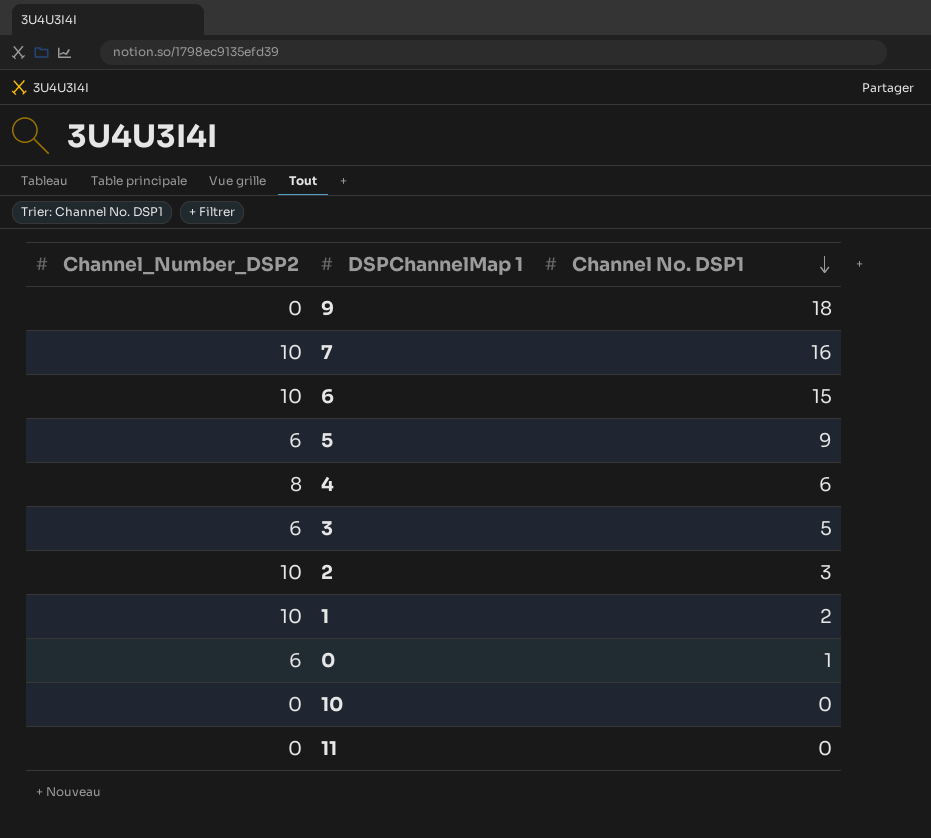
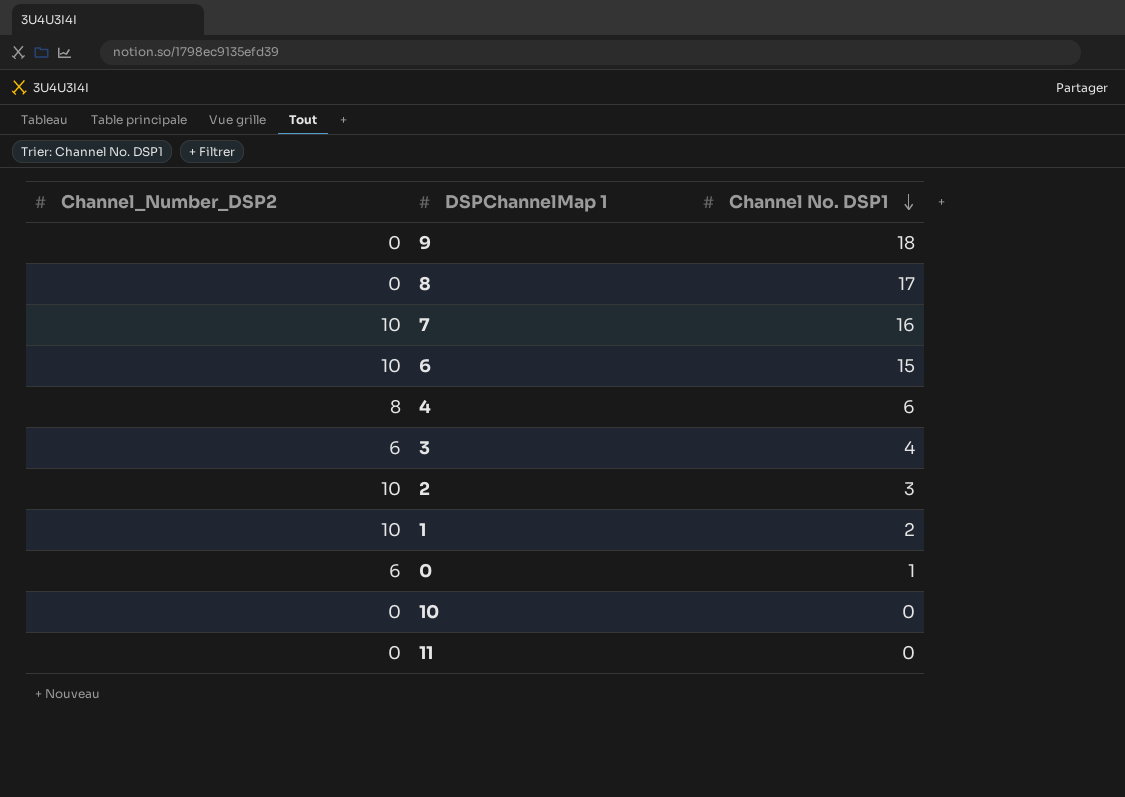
row 5: 6 | 9 -> none
row 8: none -> 0 | 17
3 | Channel No. DSP1: 5 -> 4

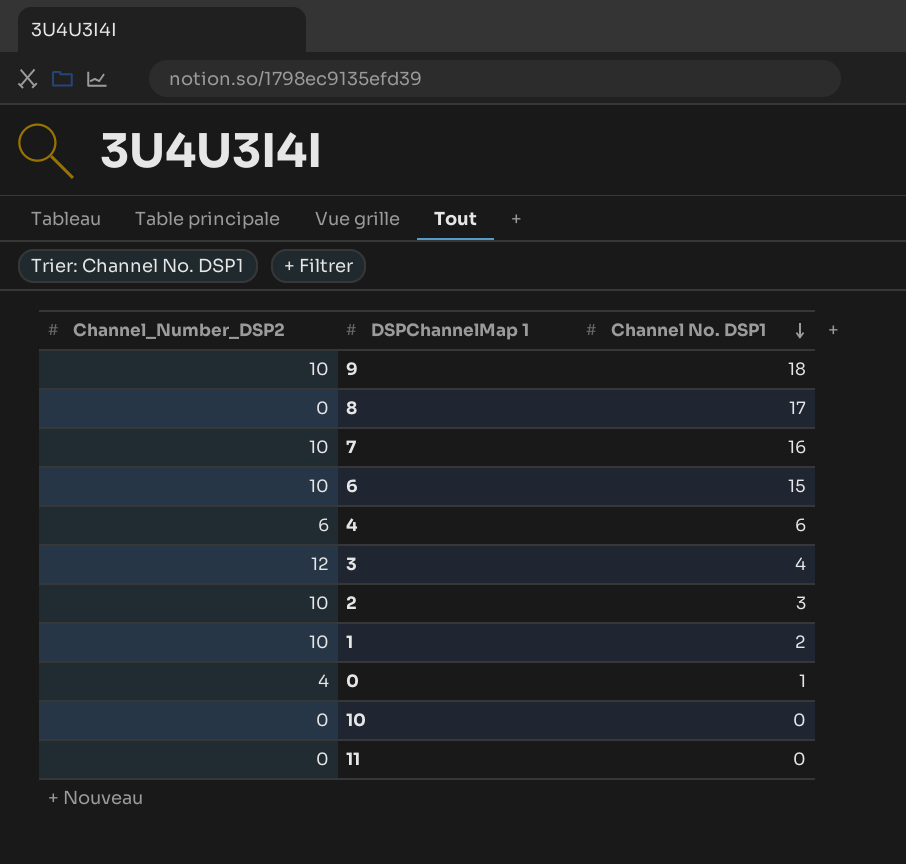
9 | Channel_Number_DSP2: 0 -> 10
4 | Channel_Number_DSP2: 8 -> 6
3 | Channel_Number_DSP2: 6 -> 12
0 | Channel_Number_DSP2: 6 -> 4

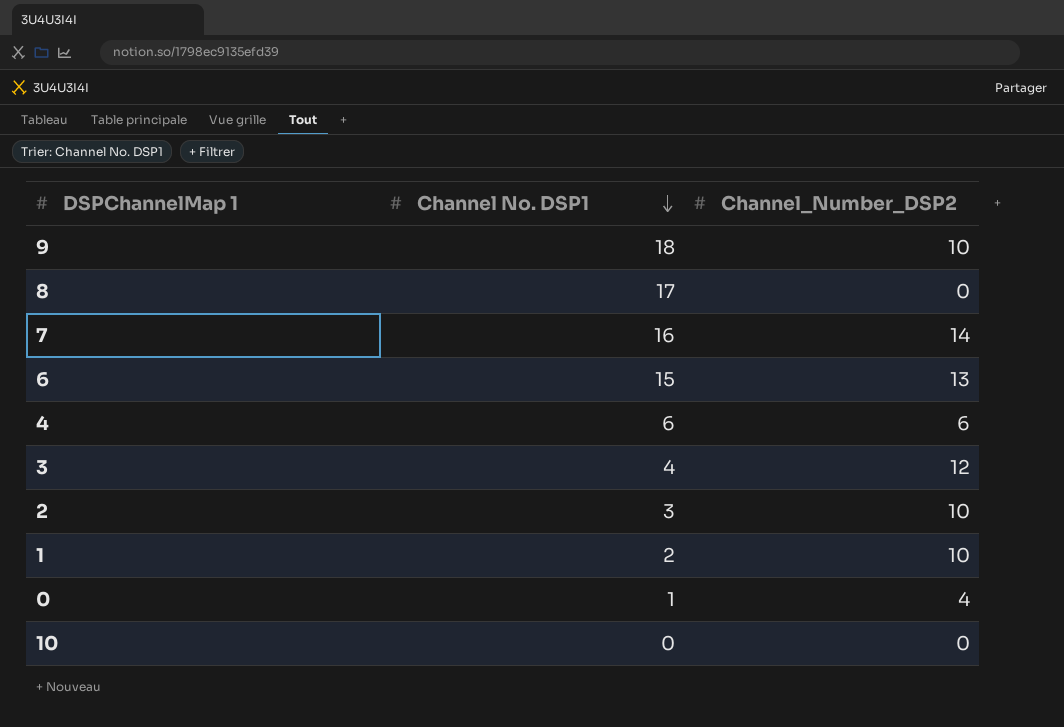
column Channel_Number_DSP2 | position: 1 -> 3
row 11: 0 | 0 -> none
7 | Channel_Number_DSP2: 10 -> 14
6 | Channel_Number_DSP2: 10 -> 13

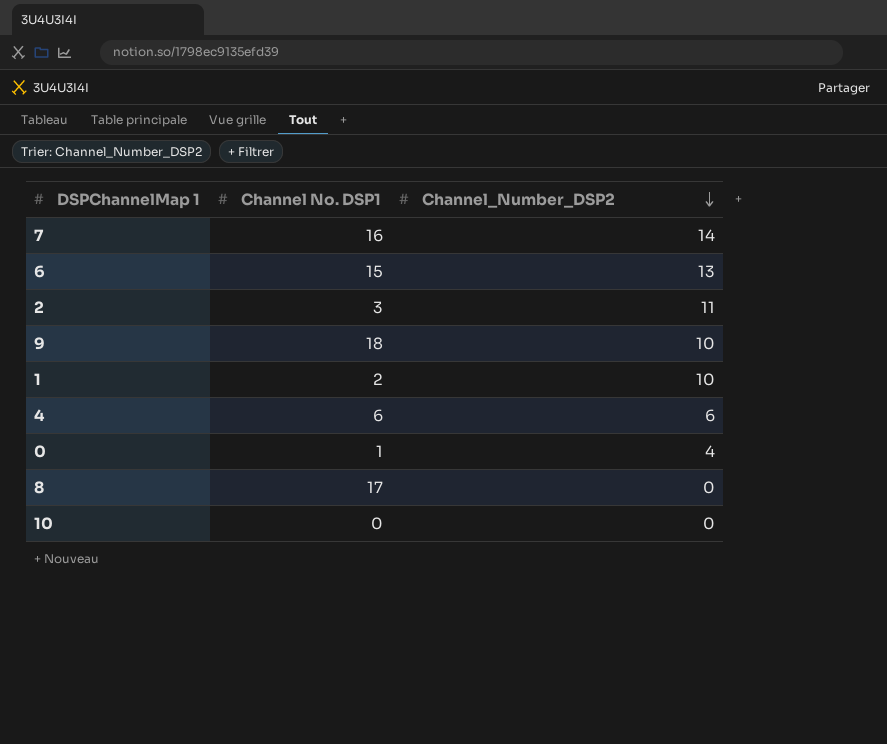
row order: Channel No. DSP1 descending -> Channel_Number_DSP2 descending
row 3: 4 | 12 -> none
2 | Channel_Number_DSP2: 10 -> 11

